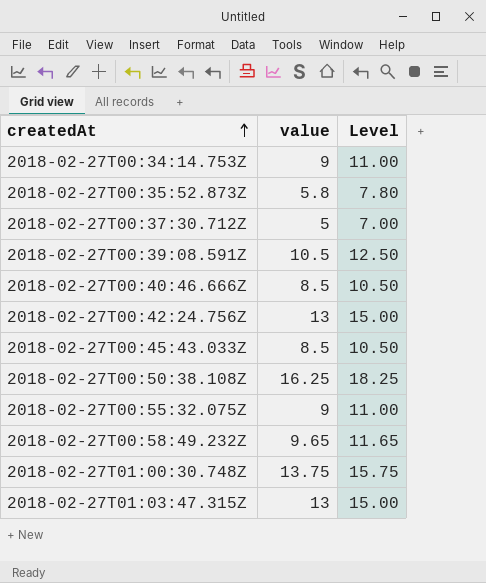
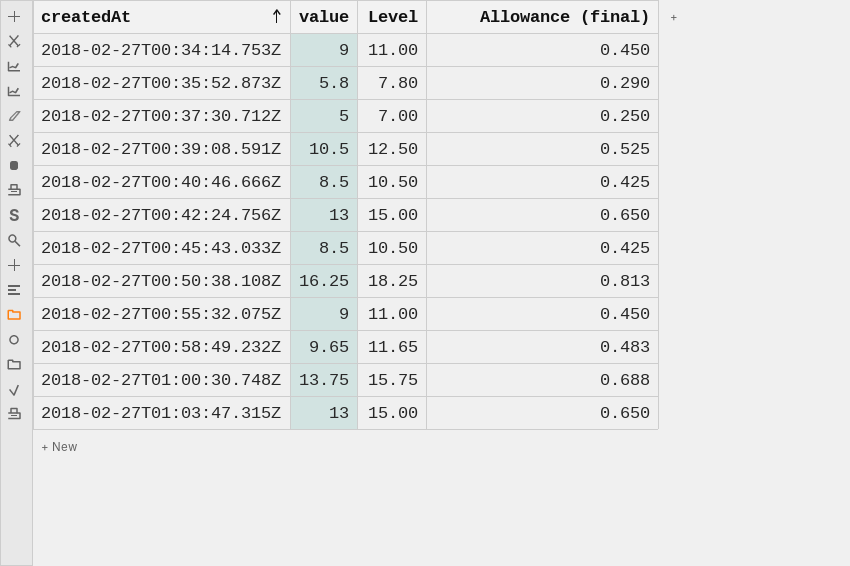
column Allowance (final) | formula: none -> [value] * 0.05

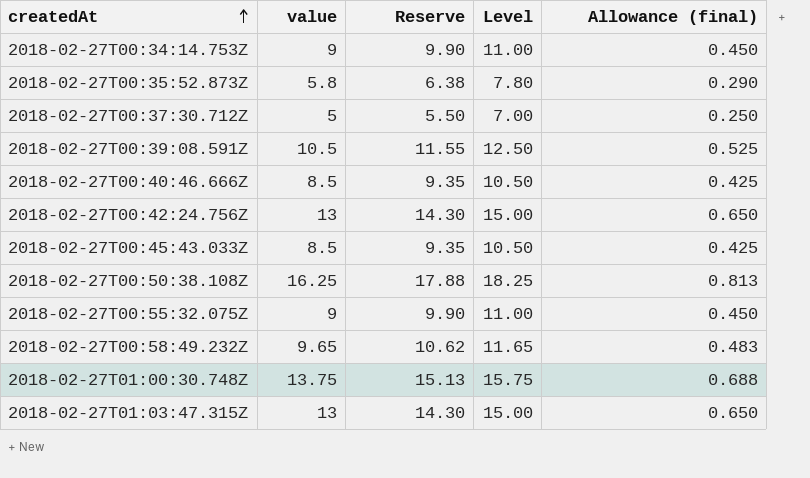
column Reserve | formula: none -> [value] * 1.1

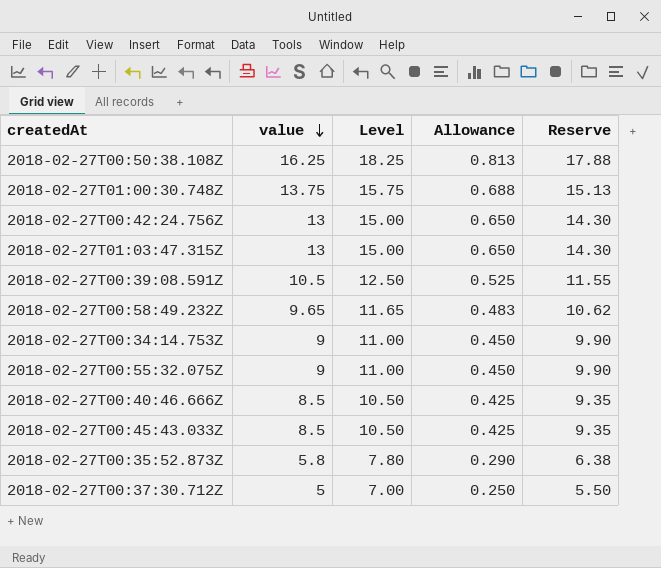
row order: createdAt ascending -> value descending
column name: Allowance (final) -> Allowance
column Reserve | position: 3 -> 5

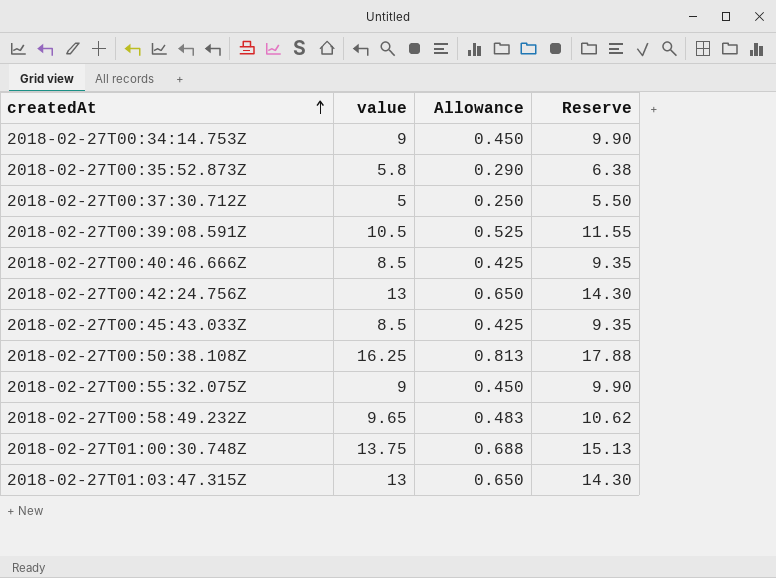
row order: value descending -> createdAt ascending
column Level | formula: [value] + 2 -> none

